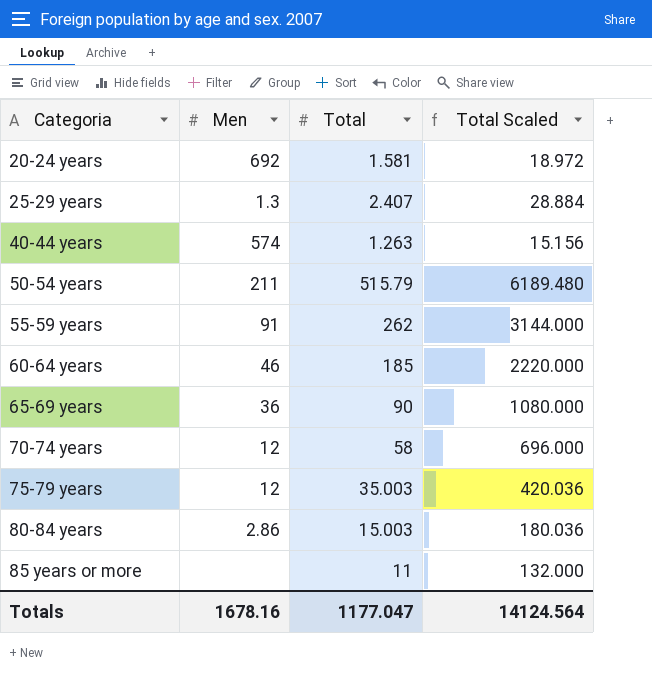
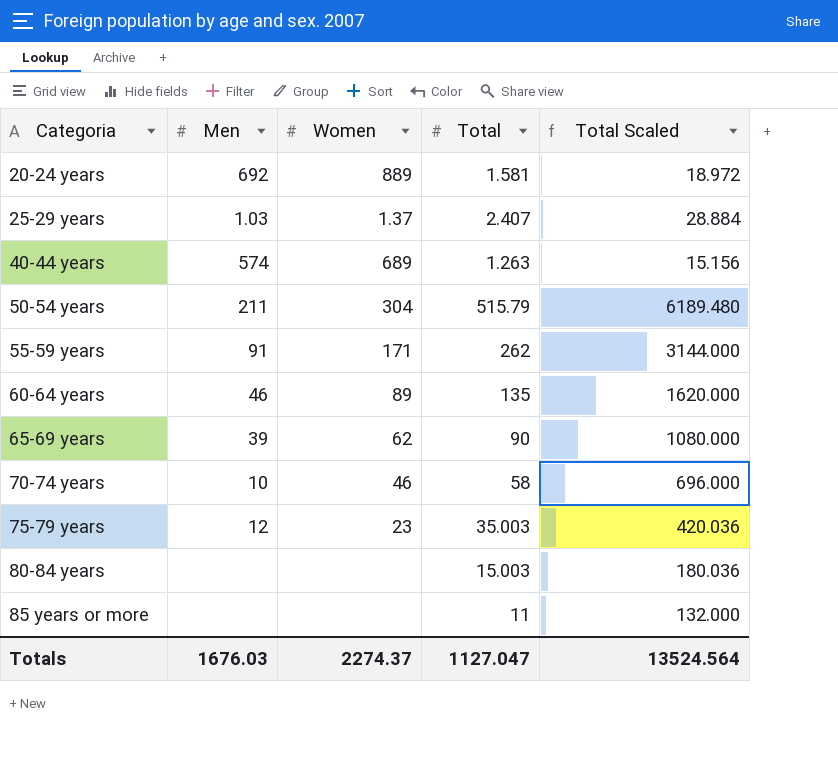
column Women | position: none -> 3
25-29 years | Men: 1.3 -> 1.03
60-64 years | Total: 185 -> 135
60-64 years | Total Scaled: 2220.000 -> 1620.000
65-69 years | Men: 36 -> 39
70-74 years | Men: 12 -> 10
80-84 years | Men: 2.86 -> none
Totals | Men: 1678.16 -> 1676.03
Totals | Total: 1177.047 -> 1127.047
Totals | Total Scaled: 14124.564 -> 13524.564

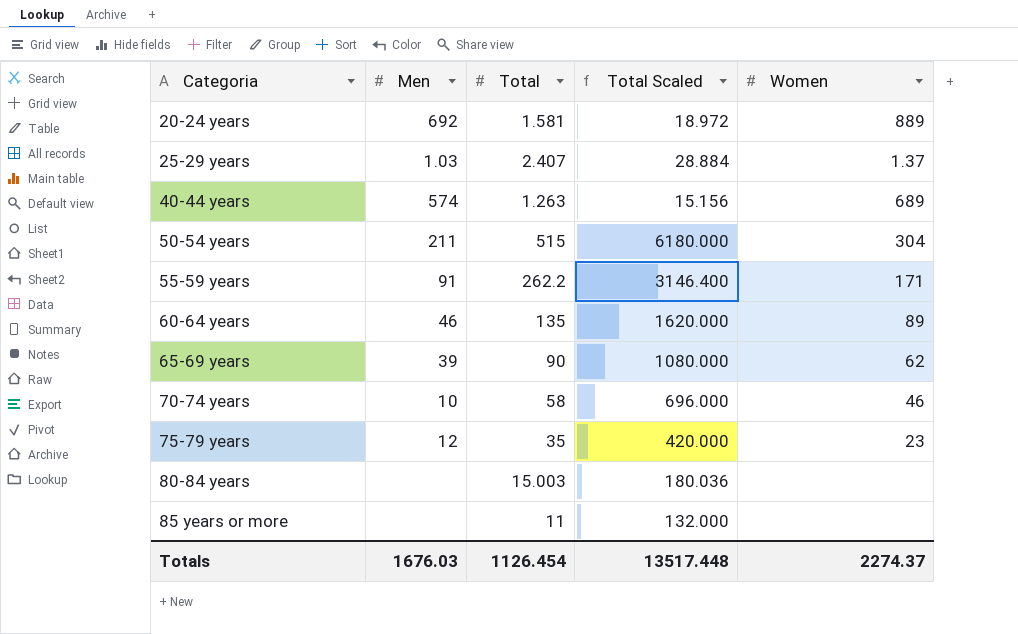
column Women | position: 3 -> 5
50-54 years | Total: 515.79 -> 515
50-54 years | Total Scaled: 6189.480 -> 6180.000
55-59 years | Total: 262 -> 262.2
55-59 years | Total Scaled: 3144.000 -> 3146.400
75-79 years | Total: 35.003 -> 35
75-79 years | Total Scaled: 420.036 -> 420.000
Totals | Total: 1127.047 -> 1126.454
Totals | Total Scaled: 13524.564 -> 13517.448

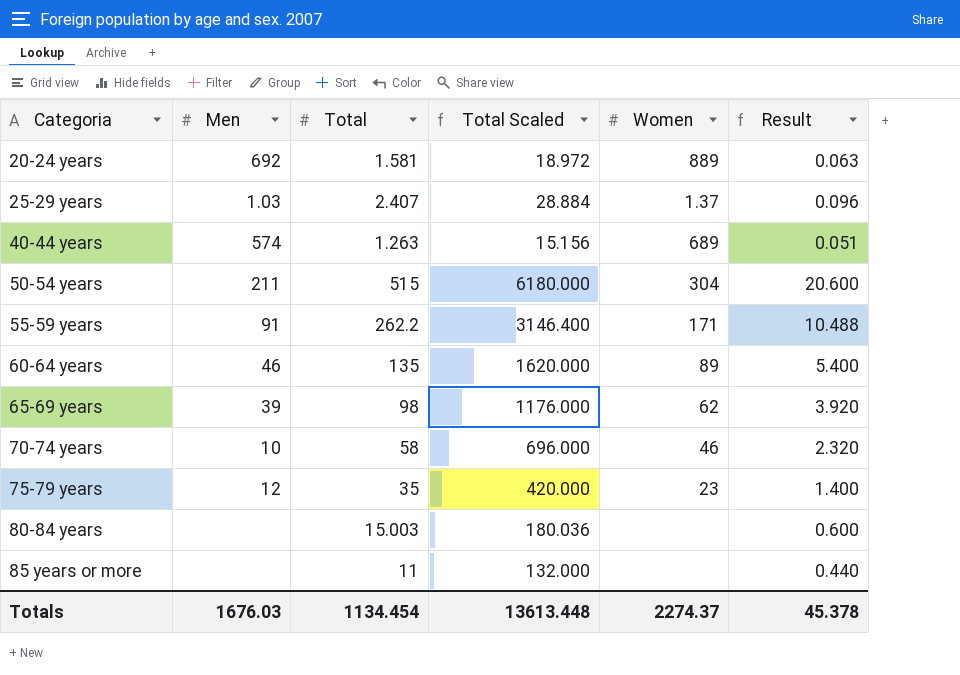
column Result | formula: none -> [Total] * 0.04
65-69 years | Total: 90 -> 98
65-69 years | Total Scaled: 1080.000 -> 1176.000
Totals | Total: 1126.454 -> 1134.454
Totals | Total Scaled: 13517.448 -> 13613.448

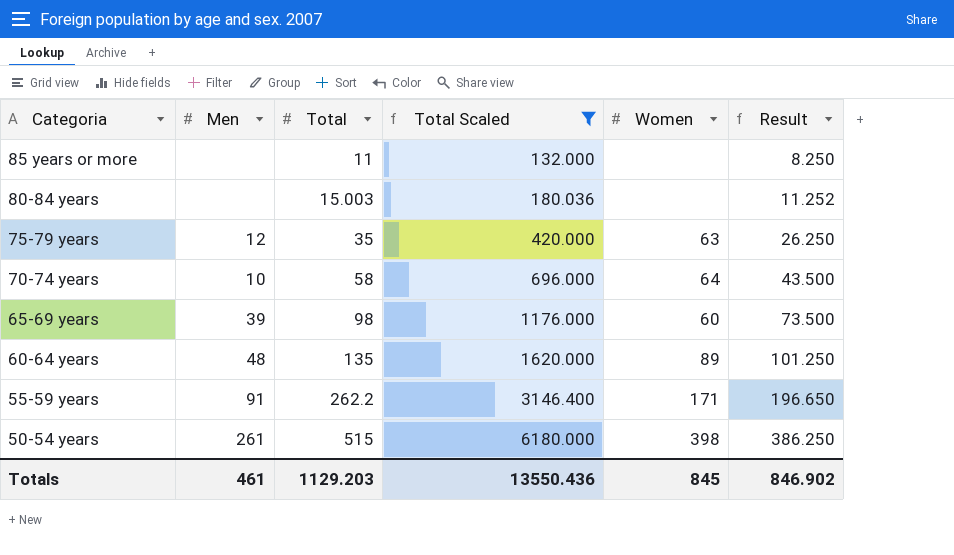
filter: none -> Total Scaled >= 132.000
row order: Categoria ascending -> Categoria descending
column Result | formula: [Total] * 0.04 -> [Total] * 0.75
75-79 years | Women: 23 -> 63
70-74 years | Women: 46 -> 64
65-69 years | Women: 62 -> 60
60-64 years | Men: 46 -> 48
50-54 years | Men: 211 -> 261
50-54 years | Women: 304 -> 398
Totals | Men: 1676.03 -> 461
Totals | Total: 1134.454 -> 1129.203
Totals | Total Scaled: 13613.448 -> 13550.436
Totals | Women: 2274.37 -> 845
Totals | Result: 45.378 -> 846.902

